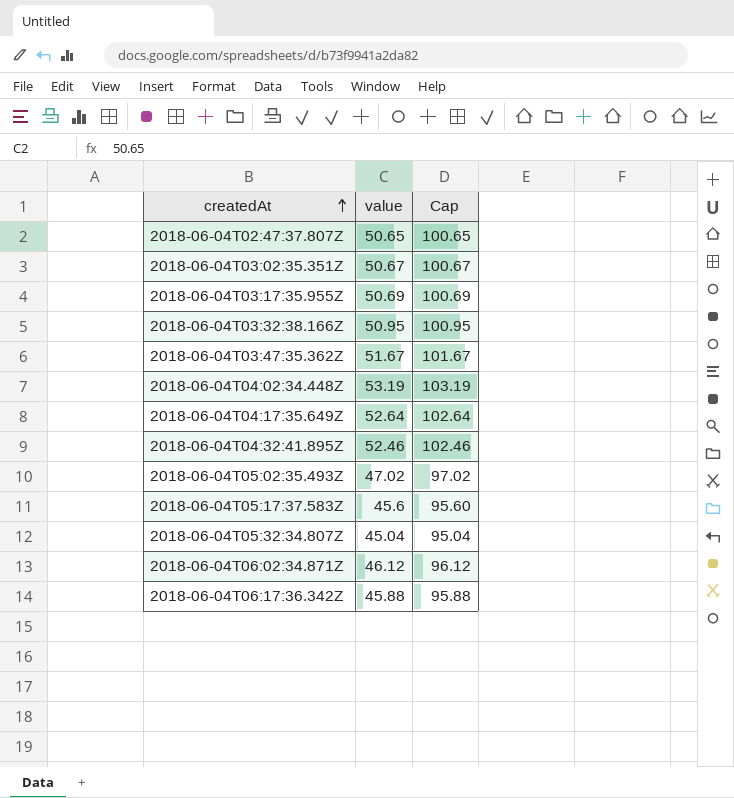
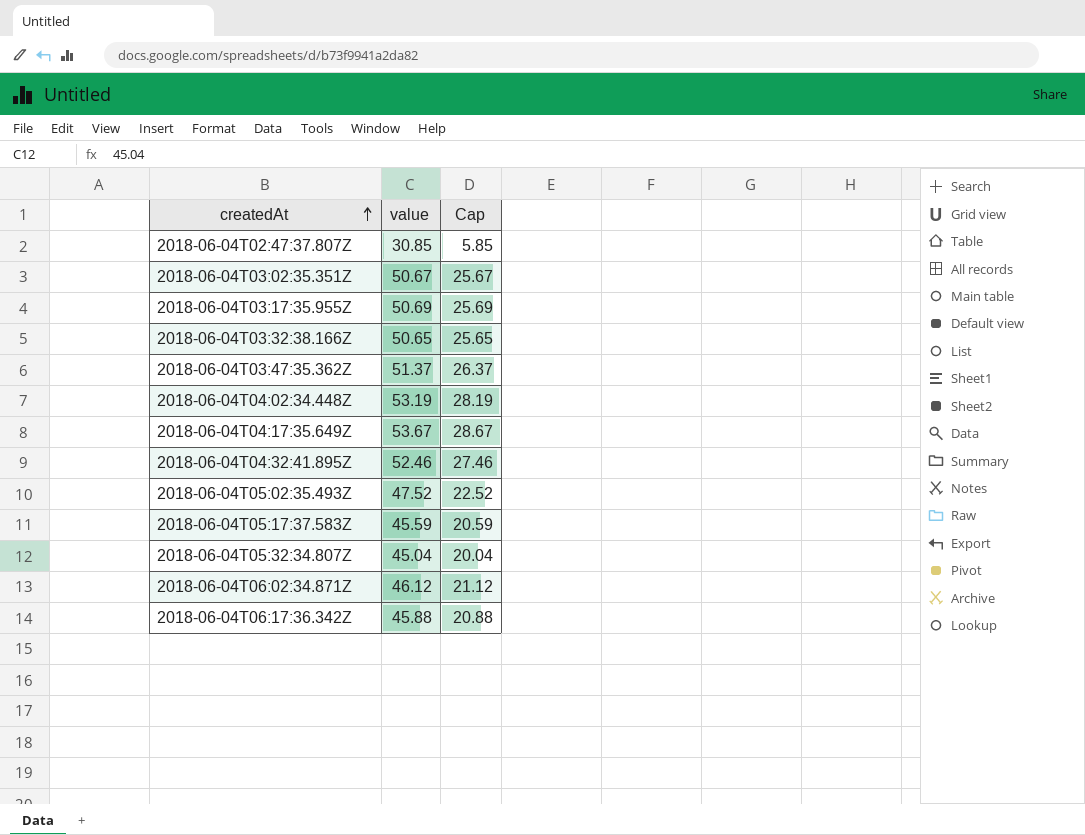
column Cap | formula: [value] + 50 -> [value] - 25
2018-06-04T02:47:37.807Z | value: 50.65 -> 30.85
2018-06-04T03:32:38.166Z | value: 50.95 -> 50.65
2018-06-04T03:47:35.362Z | value: 51.67 -> 51.37
2018-06-04T04:17:35.649Z | value: 52.64 -> 53.67
2018-06-04T05:02:35.493Z | value: 47.02 -> 47.52
2018-06-04T05:17:37.583Z | value: 45.6 -> 45.59

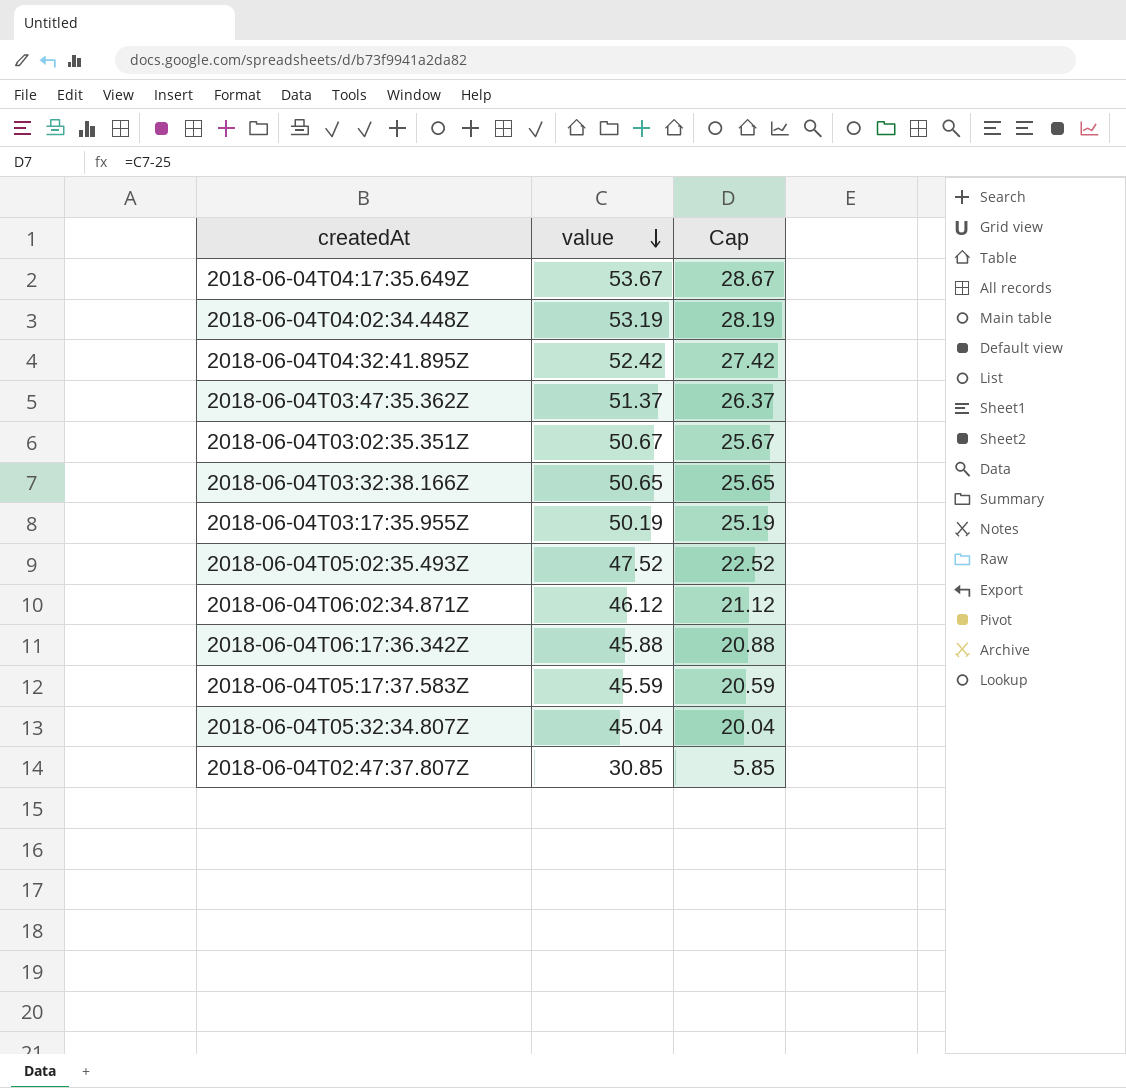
row order: createdAt ascending -> value descending
2018-06-04T04:32:41.895Z | value: 52.46 -> 52.42
2018-06-04T04:32:41.895Z | Cap: 27.46 -> 27.42
2018-06-04T03:17:35.955Z | value: 50.69 -> 50.19
2018-06-04T03:17:35.955Z | Cap: 25.69 -> 25.19

